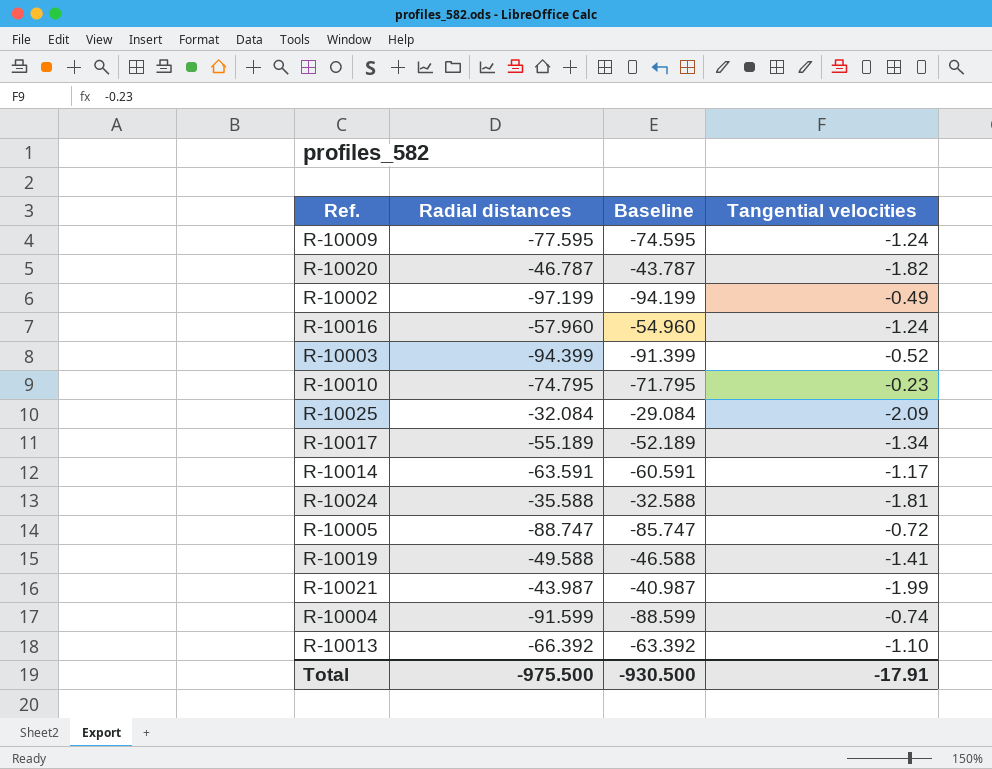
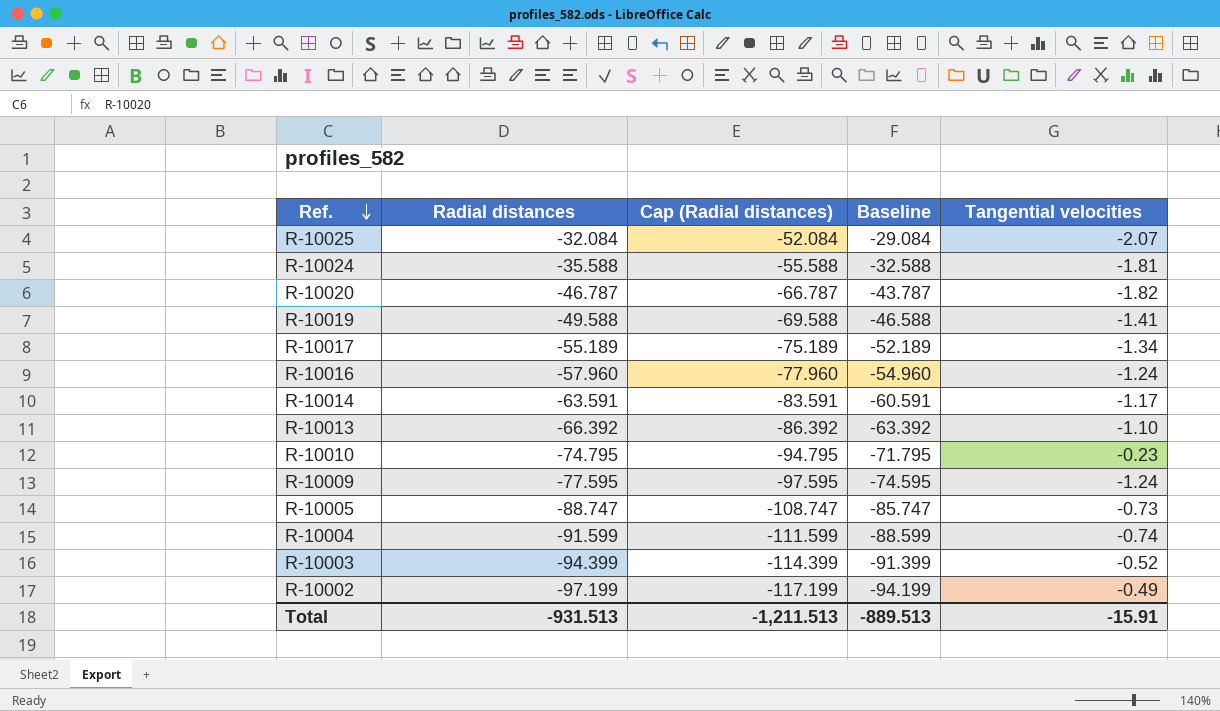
row order: none -> Ref. descending
column Cap (Radial distances) | formula: none -> [Radial distances] - 20
row R-10021: -43.987 | -40.987 | -1.99 -> none
R-10025 | Tangential velocities: -2.09 -> -2.07
R-10005 | Tangential velocities: -0.72 -> -0.73
Total | Radial distances: -975.500 -> -931.513
Total | Baseline: -930.500 -> -889.513
Total | Tangential velocities: -17.91 -> -15.91

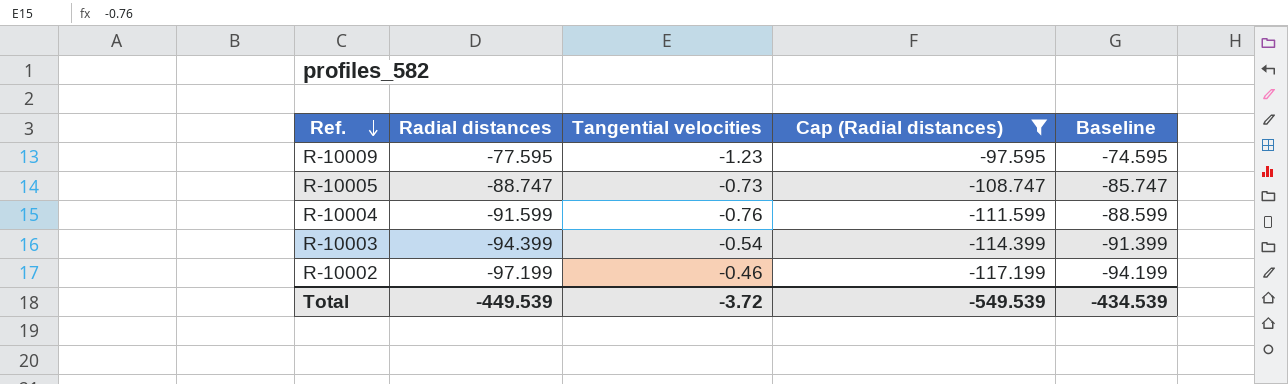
filter: none -> Cap (Radial distances) <= -97.595
column Tangential velocities | position: 5 -> 3
R-10009 | Tangential velocities: -1.24 -> -1.23
R-10004 | Tangential velocities: -0.74 -> -0.76
R-10003 | Tangential velocities: -0.52 -> -0.54
R-10002 | Tangential velocities: -0.49 -> -0.46
Total | Radial distances: -931.513 -> -449.539
Total | Tangential velocities: -15.91 -> -3.72
Total | Cap (Radial distances): -1,211.513 -> -549.539
Total | Baseline: -889.513 -> -434.539

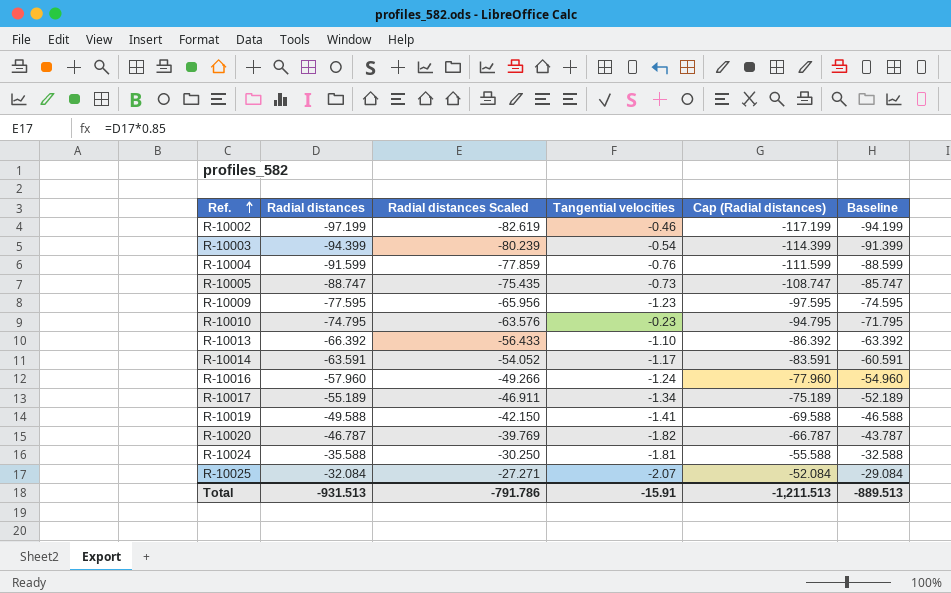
filter: Cap (Radial distances) <= -97.595 -> none
row order: Ref. descending -> Ref. ascending
column Radial distances Scaled | formula: none -> [Radial distances] * 0.85
Total | Radial distances: -449.539 -> -931.513
Total | Tangential velocities: -3.72 -> -15.91
Total | Cap (Radial distances): -549.539 -> -1,211.513
Total | Baseline: -434.539 -> -889.513

